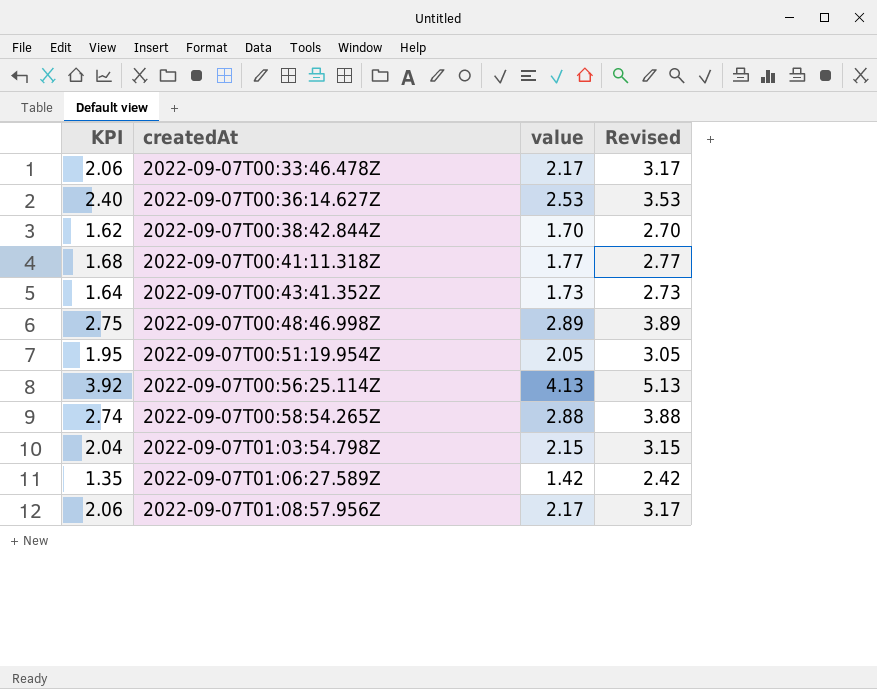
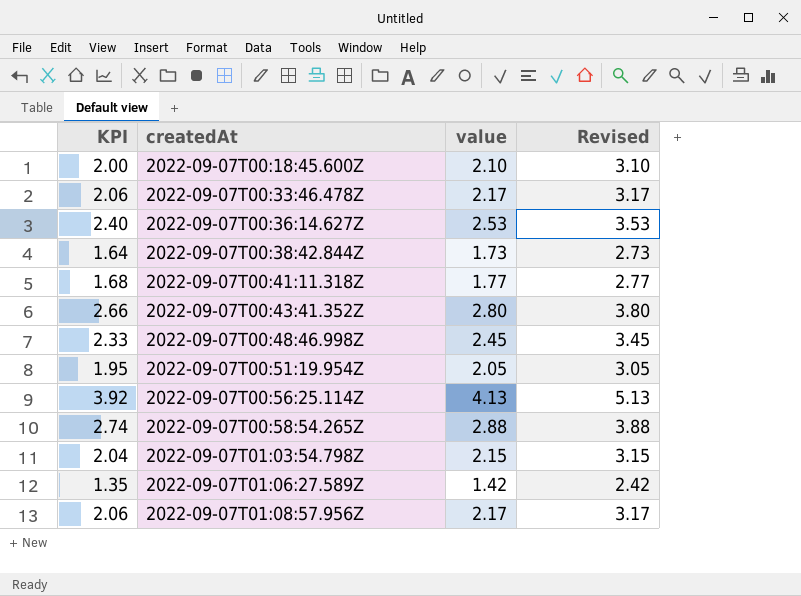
row 2022-09-07T00:18:45.600Z: none -> 2.00 | 2.10 | 3.10
2022-09-07T00:38:42.844Z | KPI: 1.62 -> 1.64
2022-09-07T00:38:42.844Z | value: 1.70 -> 1.73
2022-09-07T00:38:42.844Z | Revised: 2.70 -> 2.73
2022-09-07T00:43:41.352Z | KPI: 1.64 -> 2.66
2022-09-07T00:43:41.352Z | value: 1.73 -> 2.80
2022-09-07T00:43:41.352Z | Revised: 2.73 -> 3.80
2022-09-07T00:48:46.998Z | KPI: 2.75 -> 2.33
2022-09-07T00:48:46.998Z | value: 2.89 -> 2.45
2022-09-07T00:48:46.998Z | Revised: 3.89 -> 3.45

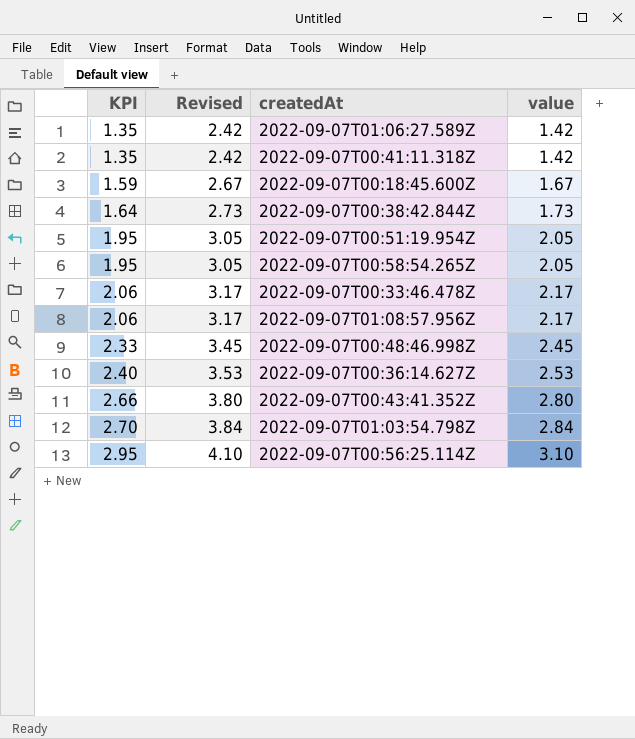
row order: createdAt ascending -> KPI ascending
column Revised | position: 4 -> 2
2022-09-07T00:41:11.318Z | KPI: 1.68 -> 1.35
2022-09-07T00:41:11.318Z | Revised: 2.77 -> 2.42
2022-09-07T00:41:11.318Z | value: 1.77 -> 1.42
2022-09-07T00:18:45.600Z | KPI: 2.00 -> 1.59
2022-09-07T00:18:45.600Z | Revised: 3.10 -> 2.67
2022-09-07T00:18:45.600Z | value: 2.10 -> 1.67
2022-09-07T00:58:54.265Z | KPI: 2.74 -> 1.95
2022-09-07T00:58:54.265Z | Revised: 3.88 -> 3.05
2022-09-07T00:58:54.265Z | value: 2.88 -> 2.05
2022-09-07T01:03:54.798Z | KPI: 2.04 -> 2.70
2022-09-07T01:03:54.798Z | Revised: 3.15 -> 3.84
2022-09-07T01:03:54.798Z | value: 2.15 -> 2.84
2022-09-07T00:56:25.114Z | KPI: 3.92 -> 2.95
2022-09-07T00:56:25.114Z | Revised: 5.13 -> 4.10
2022-09-07T00:56:25.114Z | value: 4.13 -> 3.10

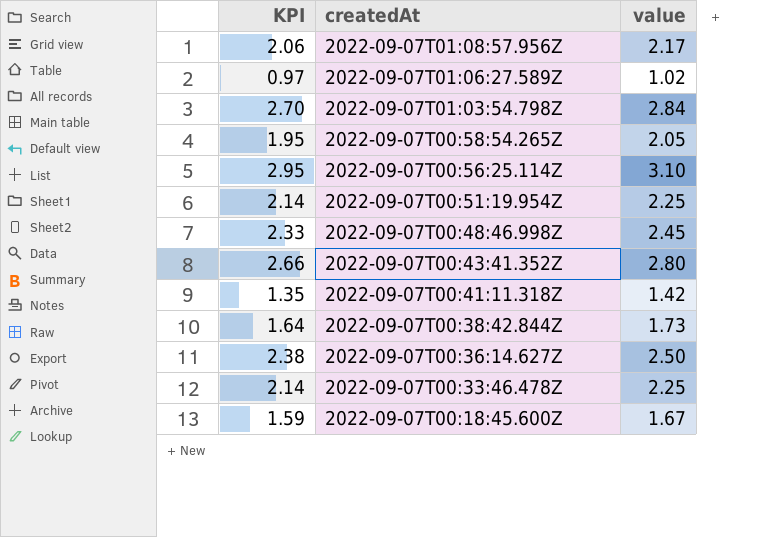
row order: KPI ascending -> createdAt descending
column Revised | formula: [value] + 1 -> none
2022-09-07T01:06:27.589Z | KPI: 1.35 -> 0.97
2022-09-07T01:06:27.589Z | value: 1.42 -> 1.02
2022-09-07T00:51:19.954Z | KPI: 1.95 -> 2.14
2022-09-07T00:51:19.954Z | value: 2.05 -> 2.25
2022-09-07T00:36:14.627Z | KPI: 2.40 -> 2.38
2022-09-07T00:36:14.627Z | value: 2.53 -> 2.50
2022-09-07T00:33:46.478Z | KPI: 2.06 -> 2.14
2022-09-07T00:33:46.478Z | value: 2.17 -> 2.25

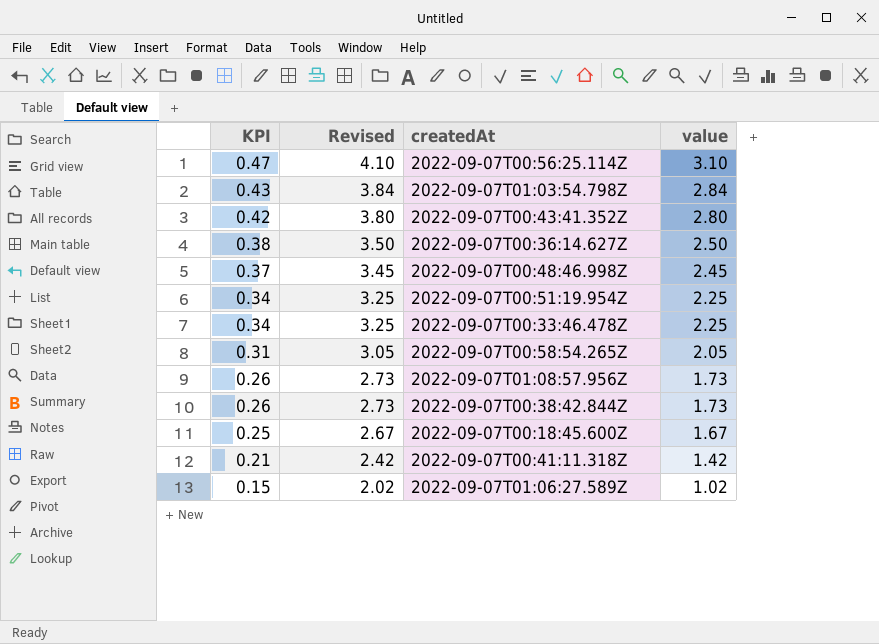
row order: createdAt descending -> KPI descending
column KPI | formula: [value] * 0.95 -> [value] * 0.15
column Revised | formula: none -> [value] + 1
2022-09-07T01:08:57.956Z | value: 2.17 -> 1.73

